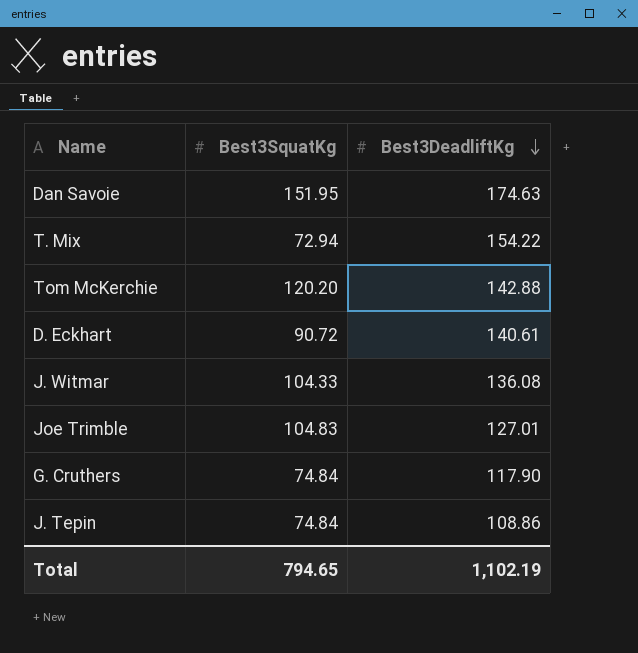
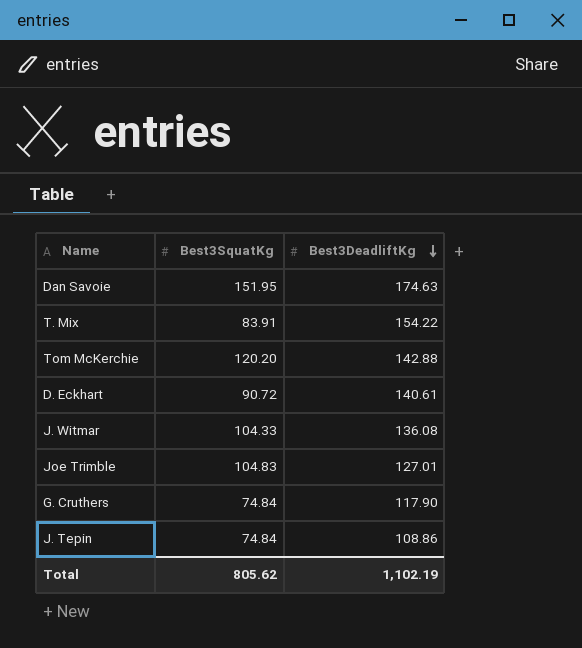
T. Mix | Best3SquatKg: 72.94 -> 83.91
Total | Best3SquatKg: 794.65 -> 805.62

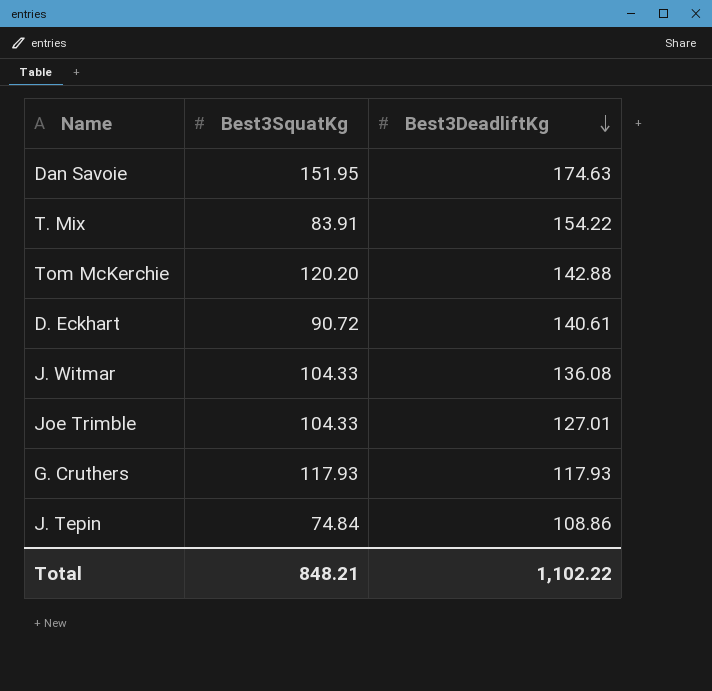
Joe Trimble | Best3SquatKg: 104.83 -> 104.33
G. Cruthers | Best3SquatKg: 74.84 -> 117.93
G. Cruthers | Best3DeadliftKg: 117.90 -> 117.93
Total | Best3SquatKg: 805.62 -> 848.21
Total | Best3DeadliftKg: 1,102.19 -> 1,102.22

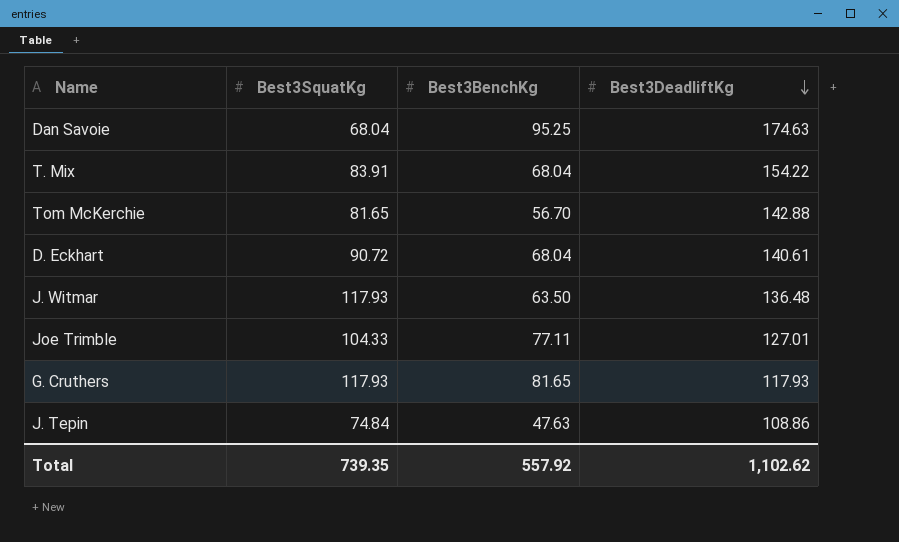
column Best3BenchKg | position: none -> 3
Dan Savoie | Best3SquatKg: 151.95 -> 68.04
Tom McKerchie | Best3SquatKg: 120.20 -> 81.65
J. Witmar | Best3SquatKg: 104.33 -> 117.93
J. Witmar | Best3DeadliftKg: 136.08 -> 136.48
Total | Best3SquatKg: 848.21 -> 739.35
Total | Best3DeadliftKg: 1,102.22 -> 1,102.62

